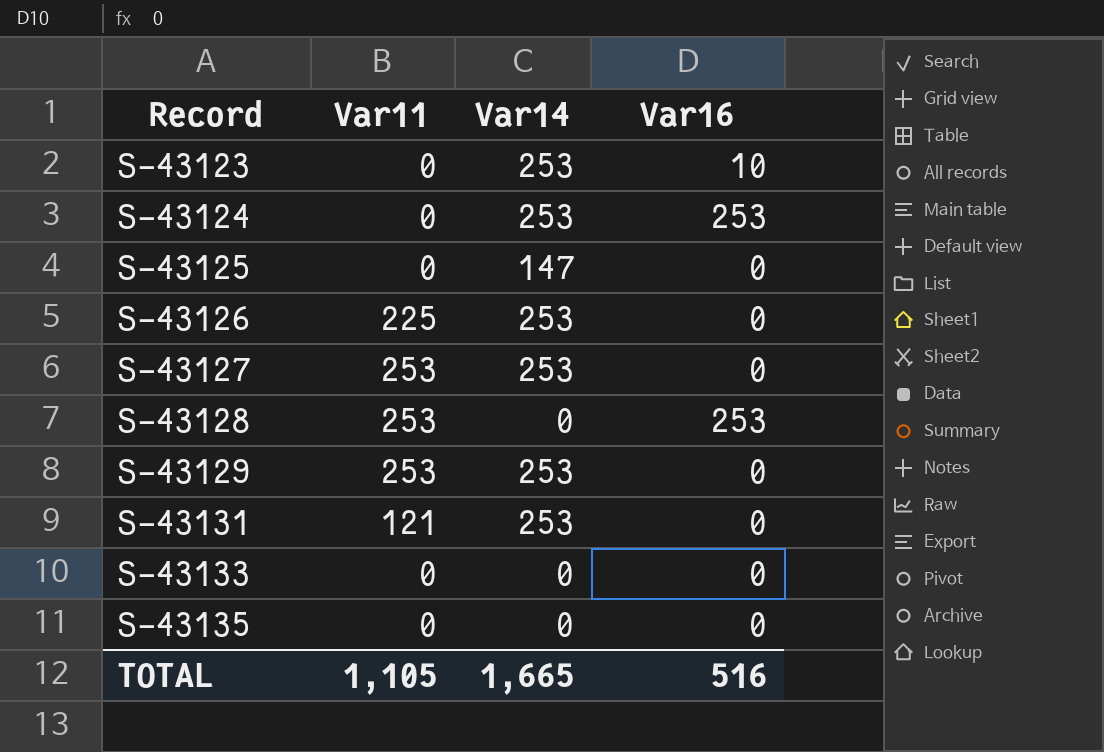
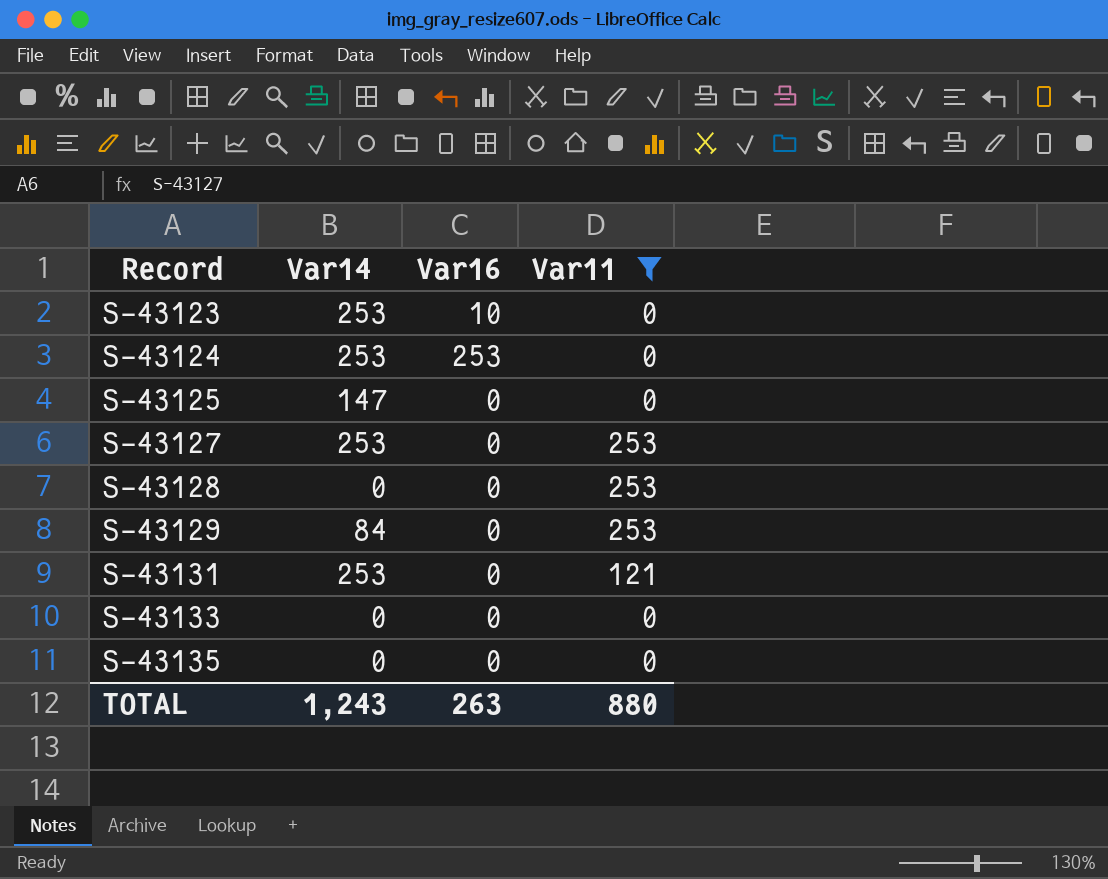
filter: none -> Var11 != 225
column Var11 | position: 2 -> 4
S-43128 | Var16: 253 -> 0
S-43129 | Var14: 253 -> 84
TOTAL | Var14: 1,665 -> 1,243
TOTAL | Var16: 516 -> 263
TOTAL | Var11: 1,105 -> 880

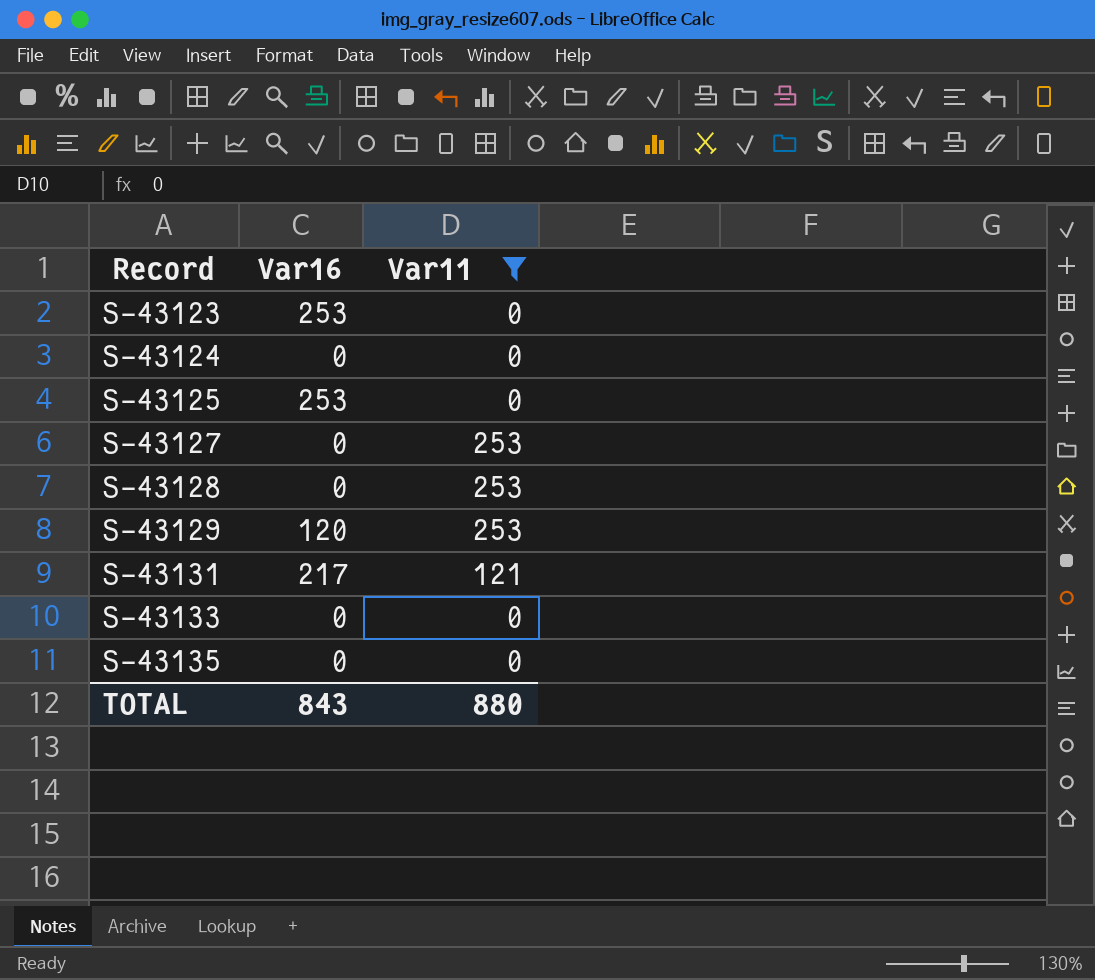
column Var14 | position: 2 -> none
S-43123 | Var16: 10 -> 253
S-43124 | Var16: 253 -> 0
S-43125 | Var16: 0 -> 253
S-43129 | Var16: 0 -> 120
S-43131 | Var16: 0 -> 217
TOTAL | Var16: 263 -> 843

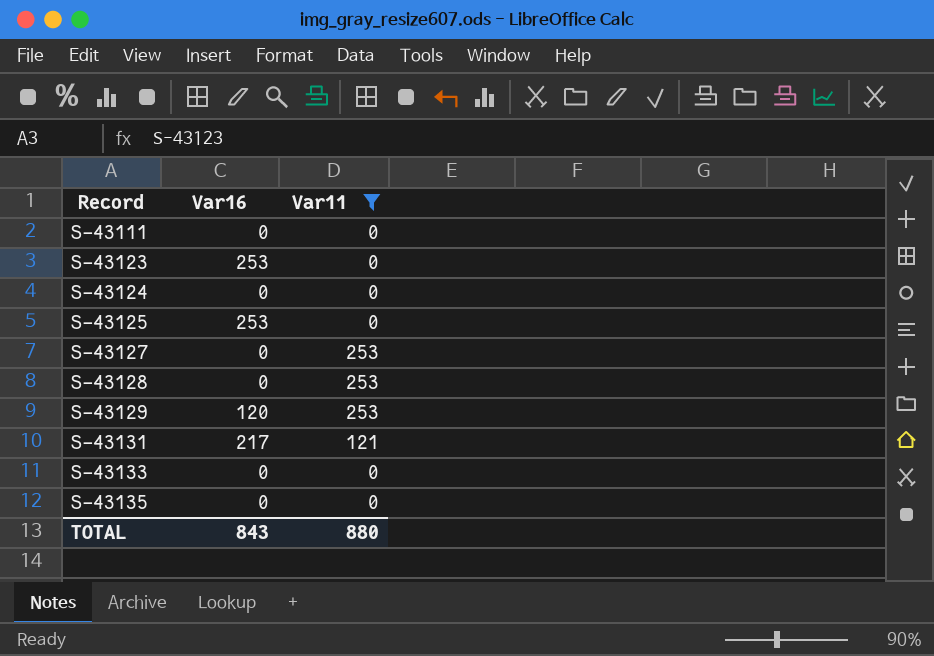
row S-43111: none -> 0 | 0

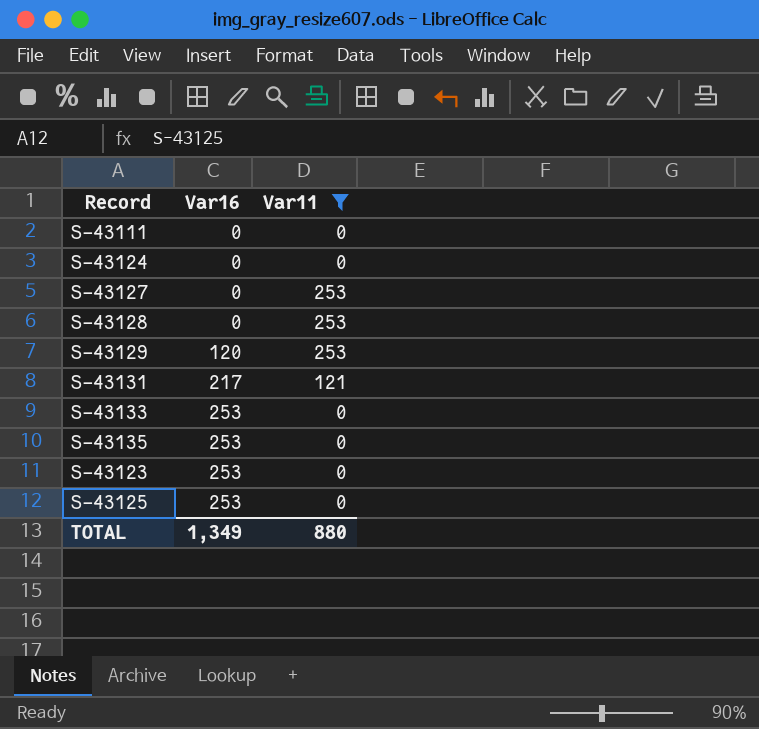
row order: Record ascending -> Var16 ascending
S-43133 | Var16: 0 -> 253
S-43135 | Var16: 0 -> 253
TOTAL | Var16: 843 -> 1,349

